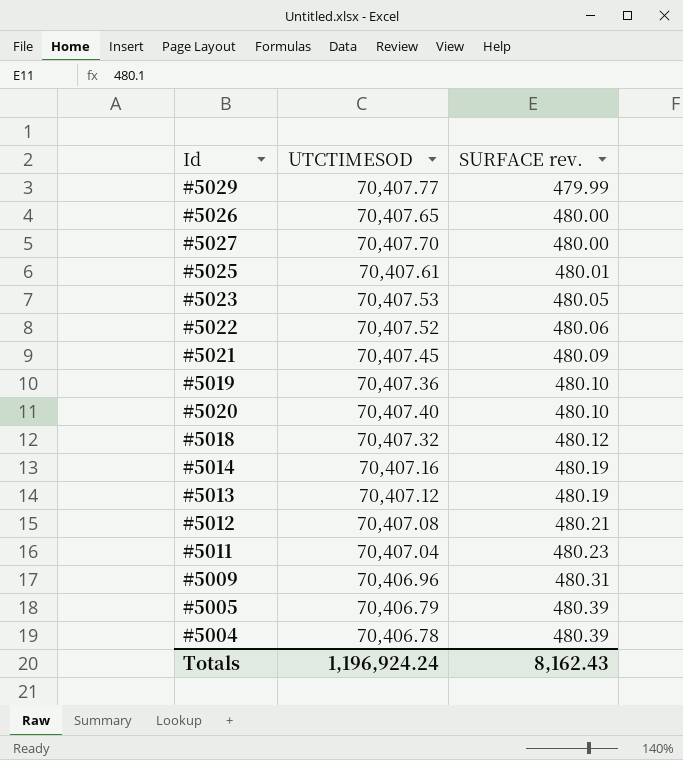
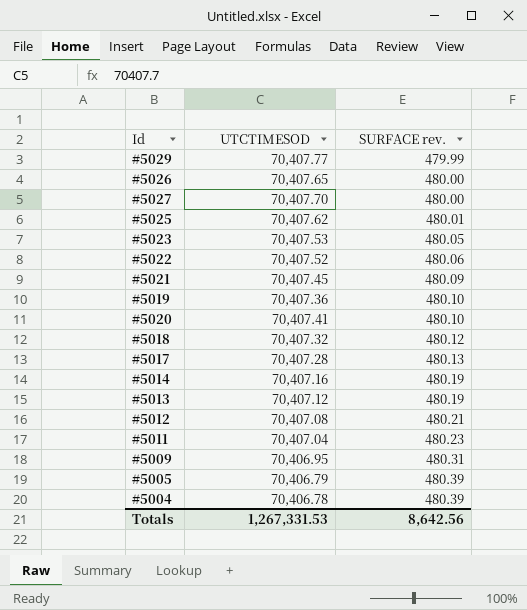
#5025 | UTCTIMESOD: 70,407.61 -> 70,407.62
#5020 | UTCTIMESOD: 70,407.40 -> 70,407.41
row #5017: none -> 70,407.28 | 480.13
#5009 | UTCTIMESOD: 70,406.96 -> 70,406.95
Totals | UTCTIMESOD: 1,196,924.24 -> 1,267,331.53
Totals | SURFACE rev.: 8,162.43 -> 8,642.56

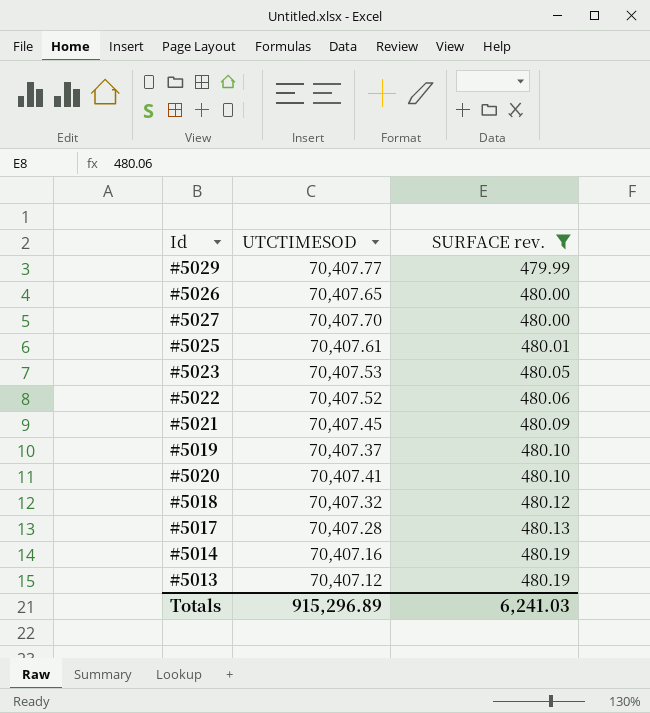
filter: none -> SURFACE rev. <= 480.19
#5025 | UTCTIMESOD: 70,407.62 -> 70,407.61
#5019 | UTCTIMESOD: 70,407.36 -> 70,407.37
Totals | UTCTIMESOD: 1,267,331.53 -> 915,296.89
Totals | SURFACE rev.: 8,642.56 -> 6,241.03

